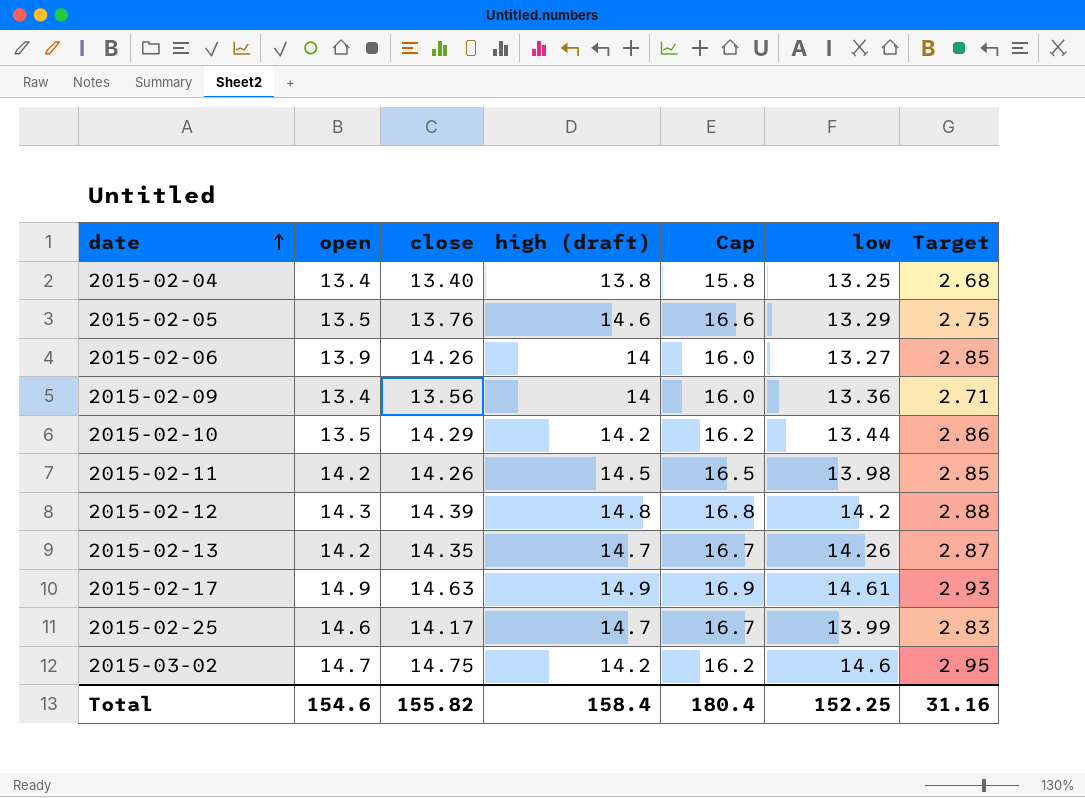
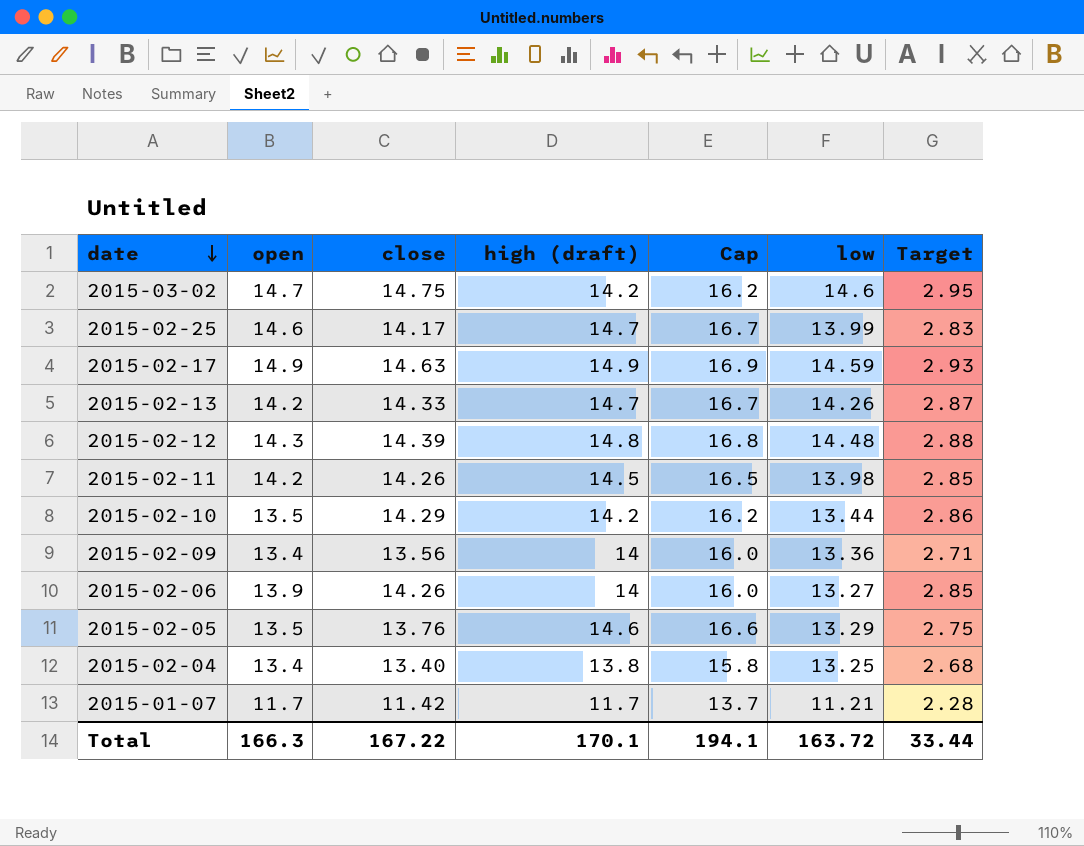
row order: date ascending -> date descending
2015-02-17 | low: 14.61 -> 14.59
2015-02-13 | close: 14.35 -> 14.33
2015-02-12 | low: 14.2 -> 14.48
row 2015-01-07: none -> 11.7 | 11.42 | 11.7 | 13.7 | 11.21 | 2.28
Total | open: 154.6 -> 166.3
Total | close: 155.82 -> 167.22
Total | high (draft): 158.4 -> 170.1
Total | Cap: 180.4 -> 194.1
Total | low: 152.25 -> 163.72
Total | Target: 31.16 -> 33.44

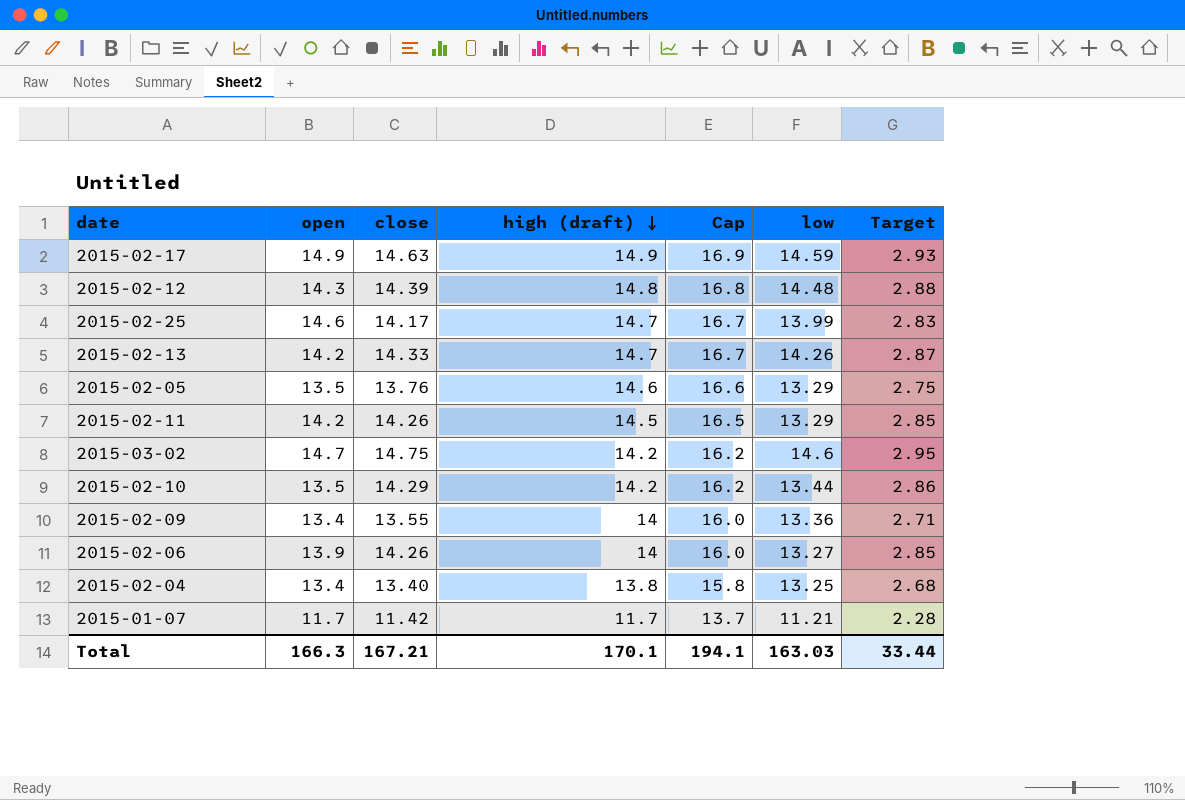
row order: date descending -> high (draft) descending
2015-02-11 | low: 13.98 -> 13.29
2015-02-09 | close: 13.56 -> 13.55
Total | close: 167.22 -> 167.21
Total | low: 163.72 -> 163.03

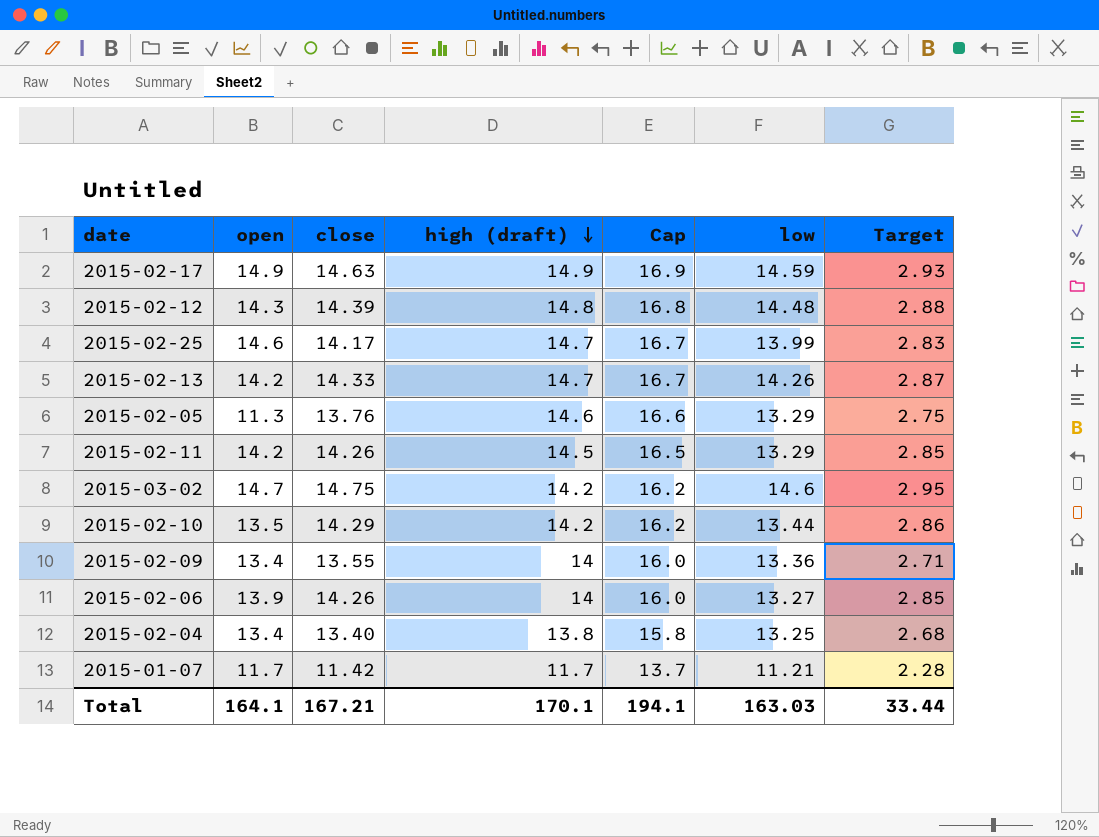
2015-02-05 | open: 13.5 -> 11.3
Total | open: 166.3 -> 164.1

